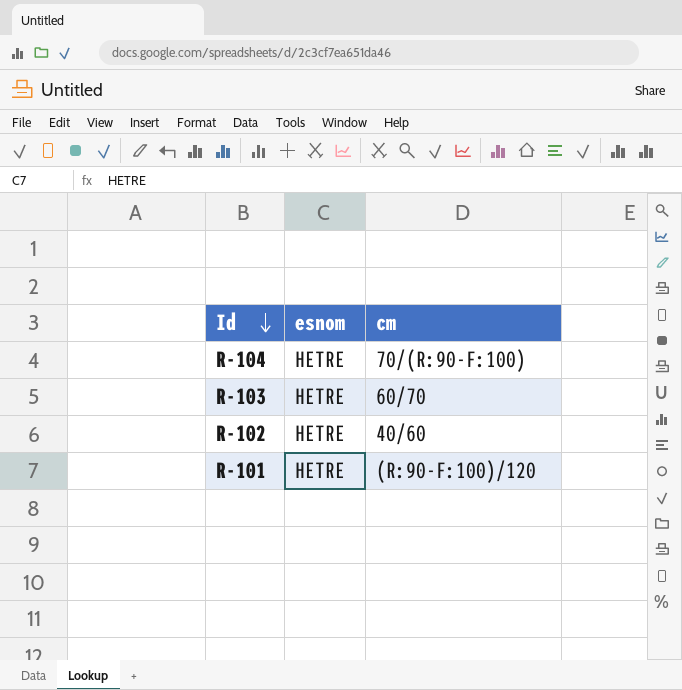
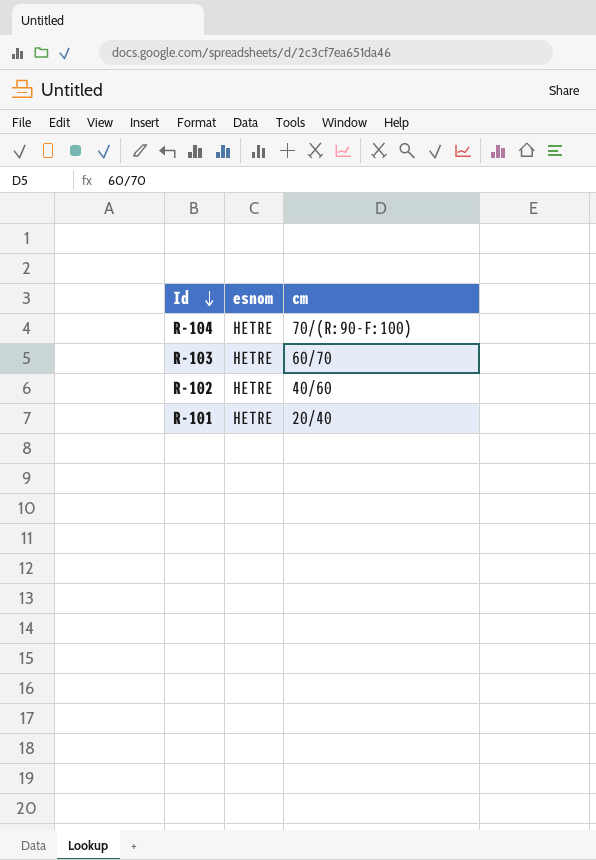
R-101 | cm: (R:90-F:100)/120 -> 20/40

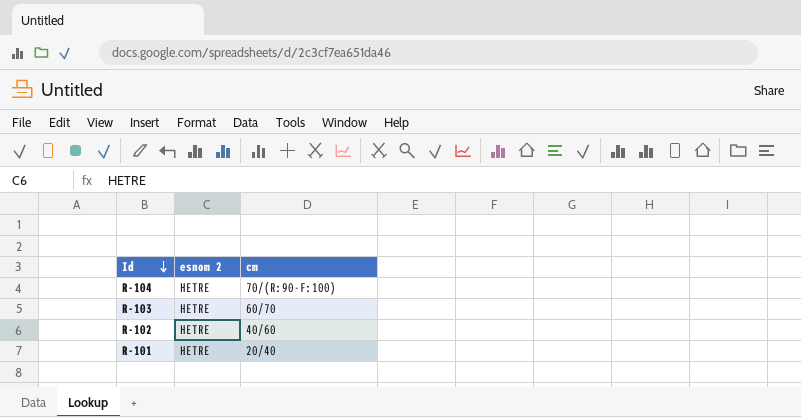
column name: esnom -> esnom 2

